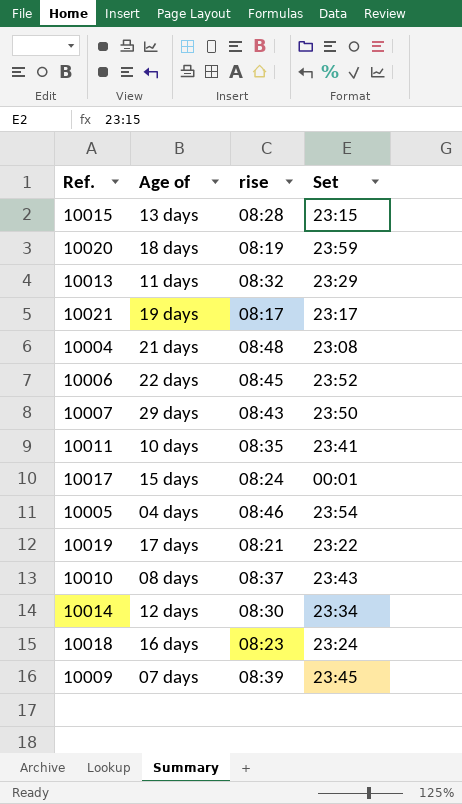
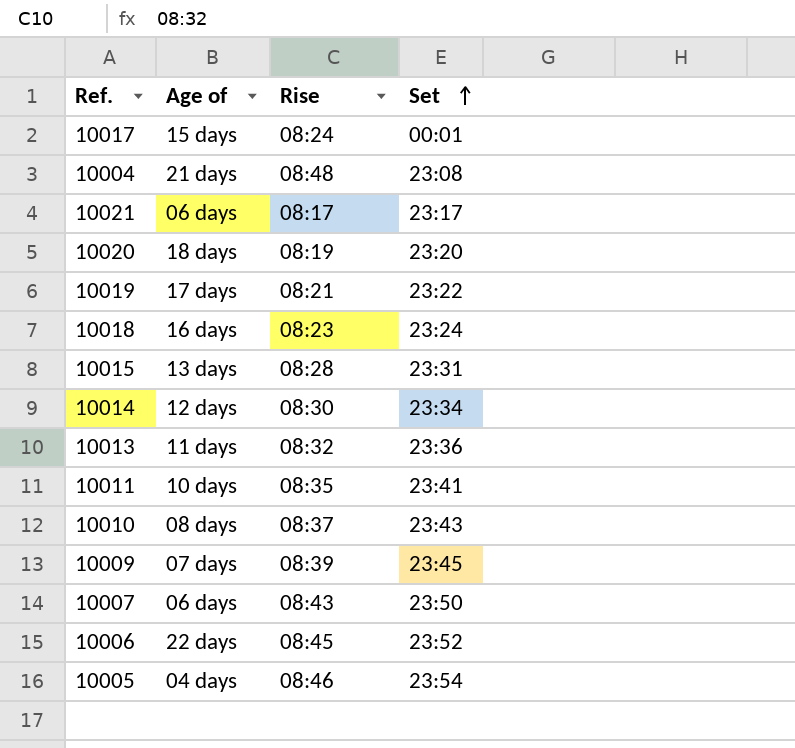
row order: none -> Set ascending
column name: rise -> Rise
10021 | Age of: 19 days -> 06 days
10020 | Set: 23:59 -> 23:20
10015 | Set: 23:15 -> 23:31
10013 | Set: 23:29 -> 23:36
10007 | Age of: 29 days -> 06 days

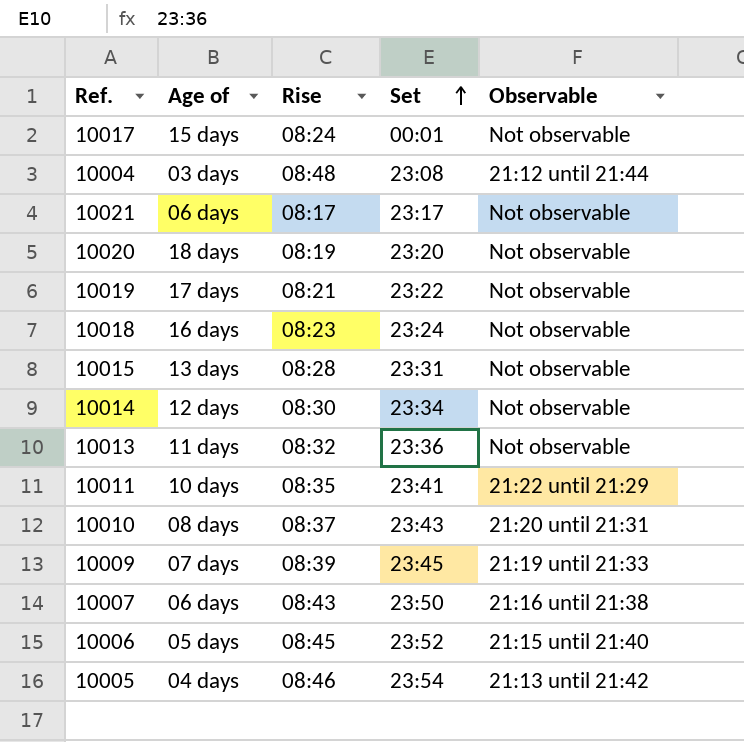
column Observable | position: none -> 5
10004 | Age of: 21 days -> 03 days
10006 | Age of: 22 days -> 05 days

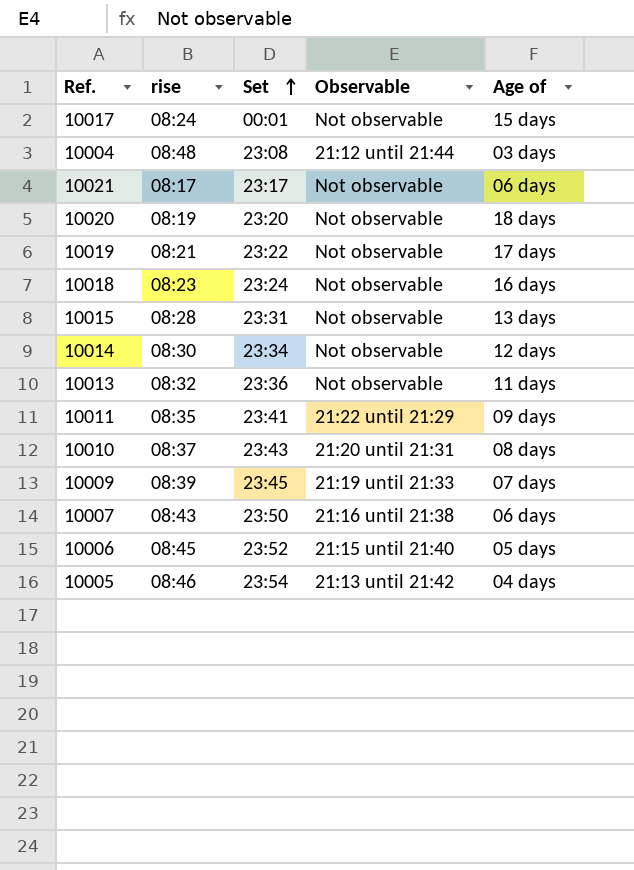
column name: Rise -> rise
column Age of | position: 2 -> 5
10011 | Age of: 10 days -> 09 days

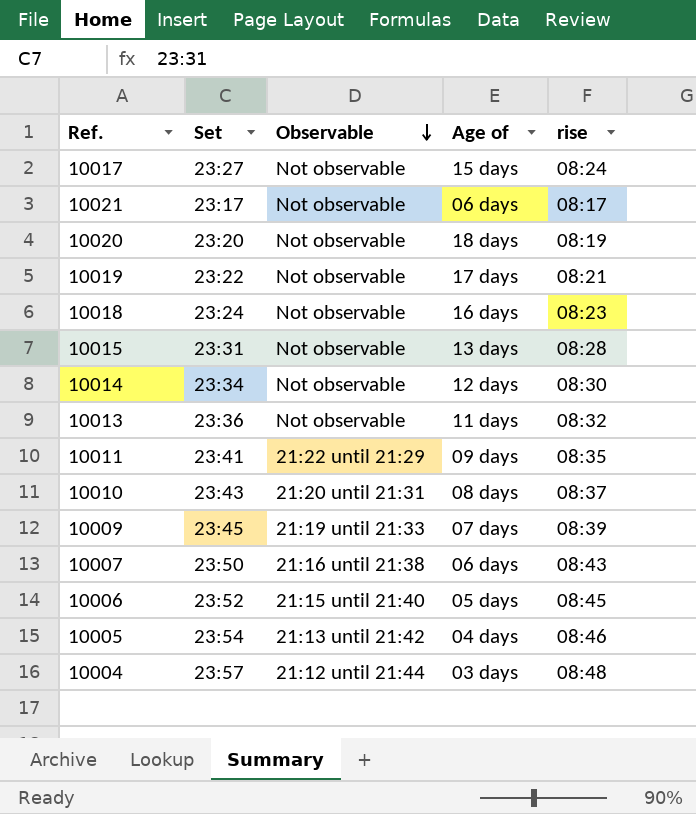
row order: Set ascending -> Observable descending
column rise | position: 2 -> 5
10017 | Set: 00:01 -> 23:27
10004 | Set: 23:08 -> 23:57

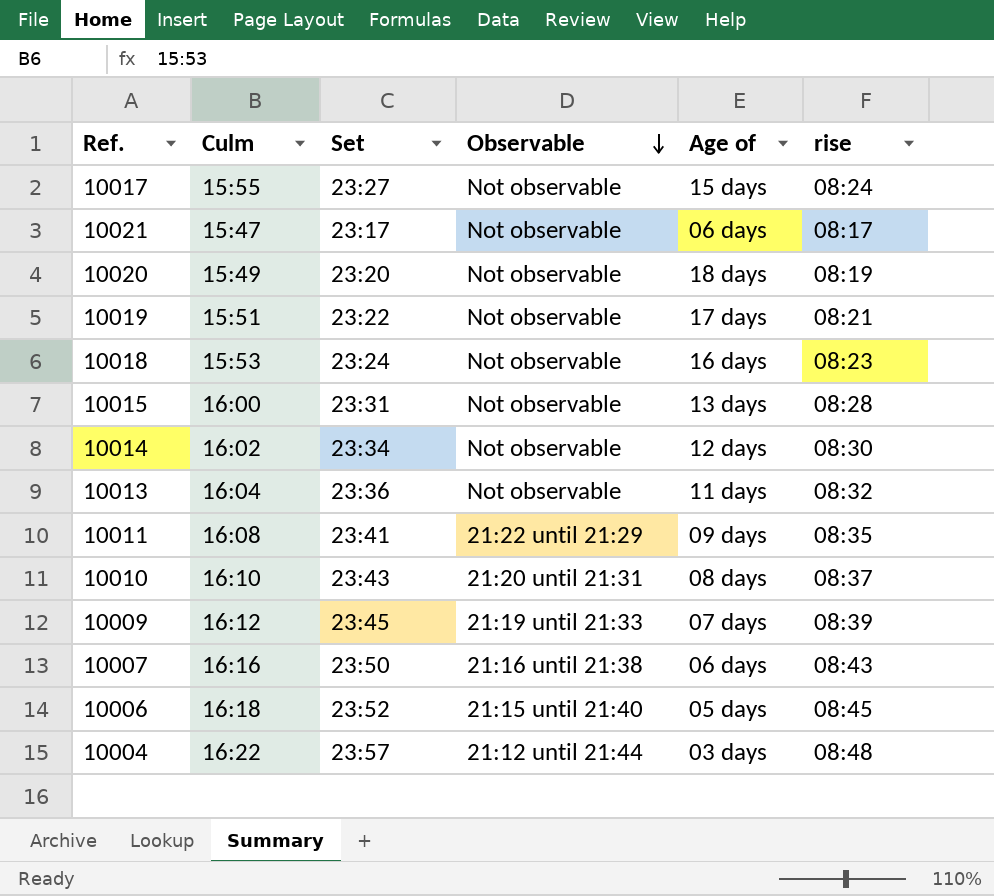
column Culm | position: none -> 2
row 10005: 23:54 | 21:13 until 21:42 | 04 days | 08:46 -> none

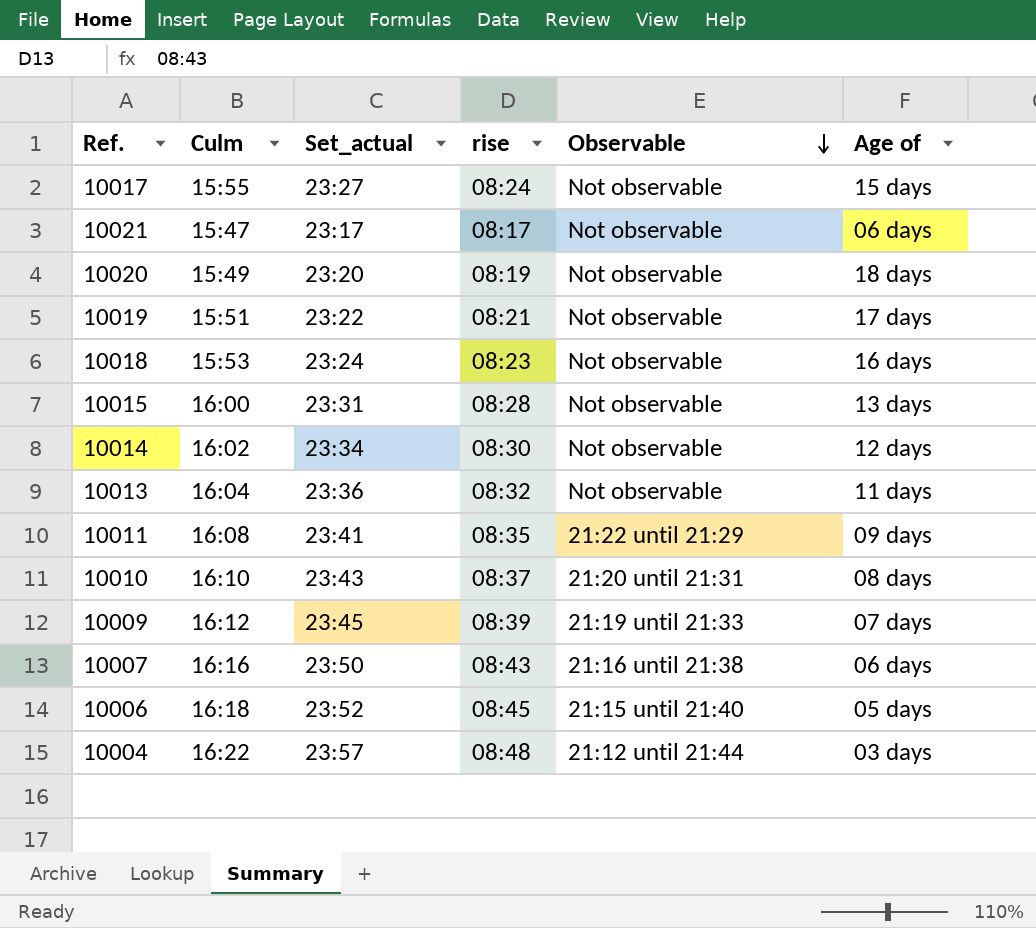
column name: Set -> Set_actual
column rise | position: 6 -> 4

